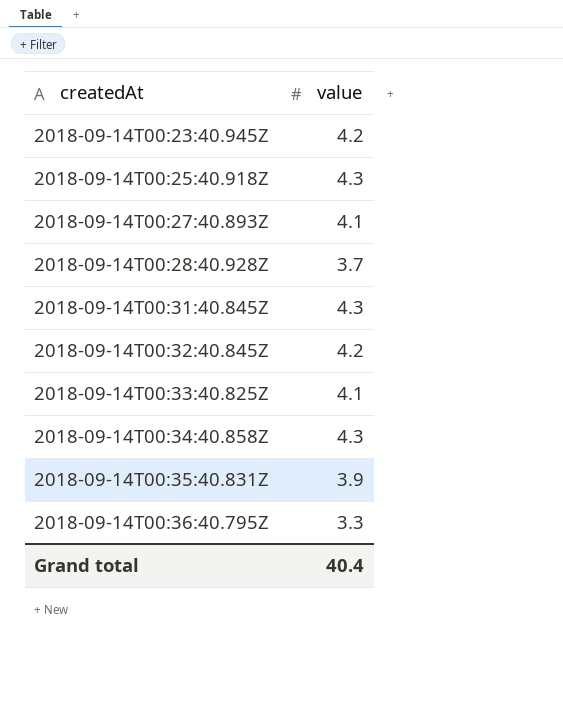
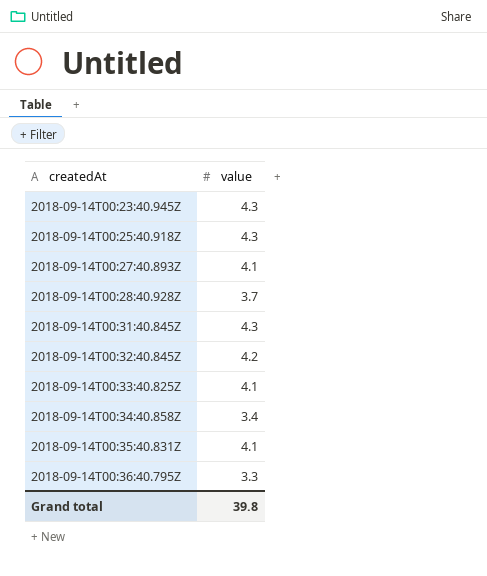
2018-09-14T00:23:40.945Z | value: 4.2 -> 4.3
2018-09-14T00:34:40.858Z | value: 4.3 -> 3.4
2018-09-14T00:35:40.831Z | value: 3.9 -> 4.1
Grand total | value: 40.4 -> 39.8

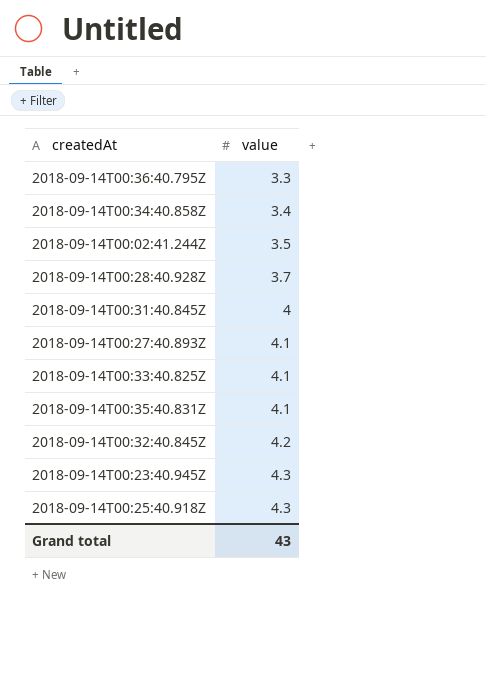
row order: createdAt ascending -> value ascending
row 2018-09-14T00:02:41.244Z: none -> 3.5
2018-09-14T00:31:40.845Z | value: 4.3 -> 4
Grand total | value: 39.8 -> 43

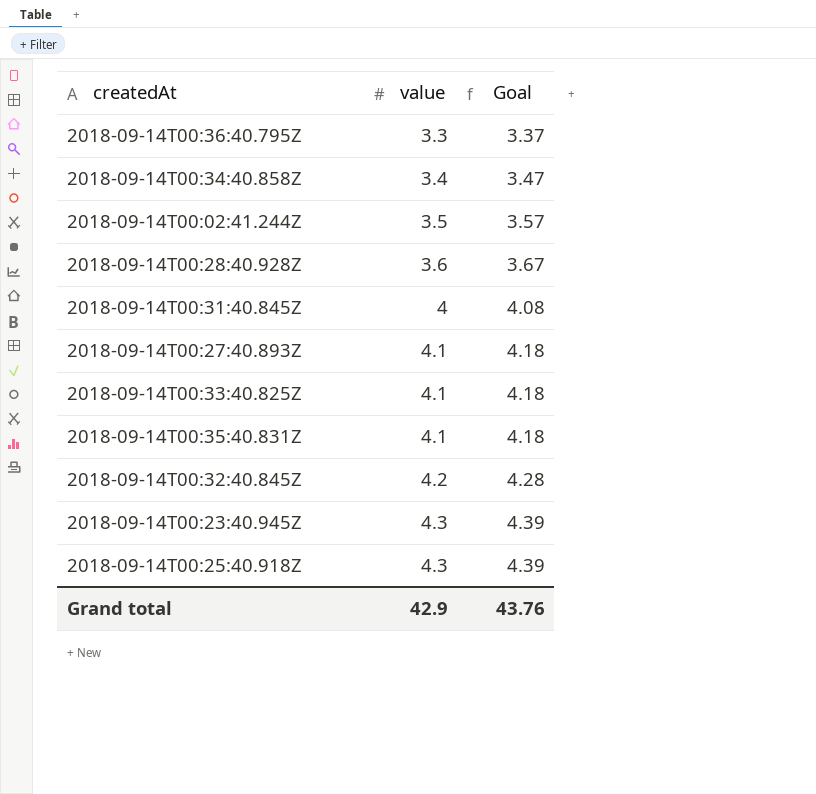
column Goal | formula: none -> [value] * 1.02
2018-09-14T00:28:40.928Z | value: 3.7 -> 3.6
Grand total | value: 43 -> 42.9

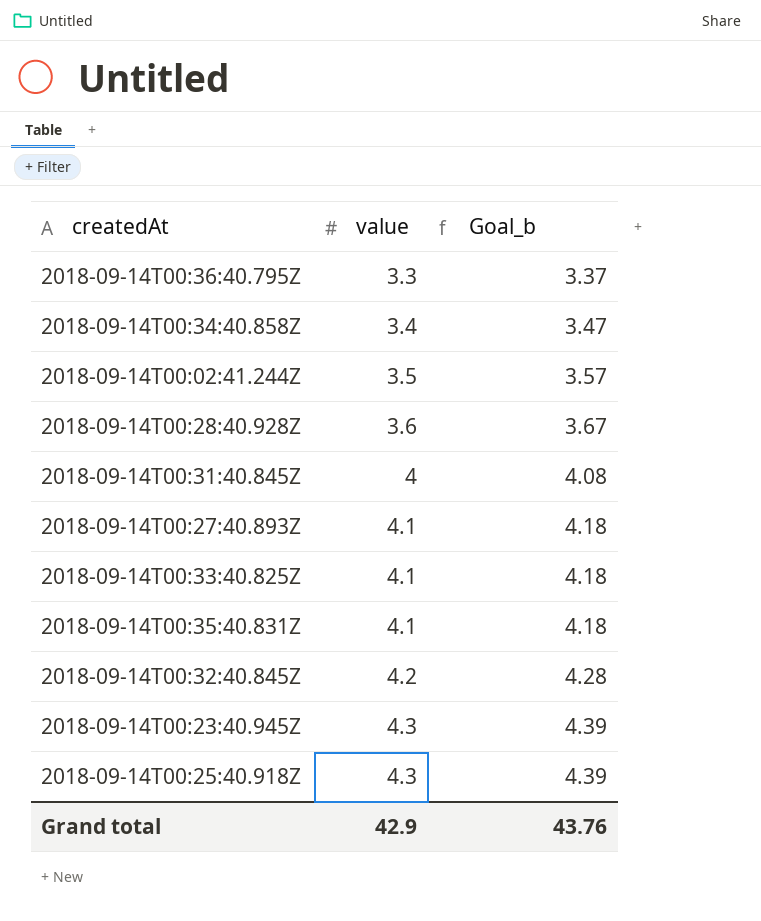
column name: Goal -> Goal_b

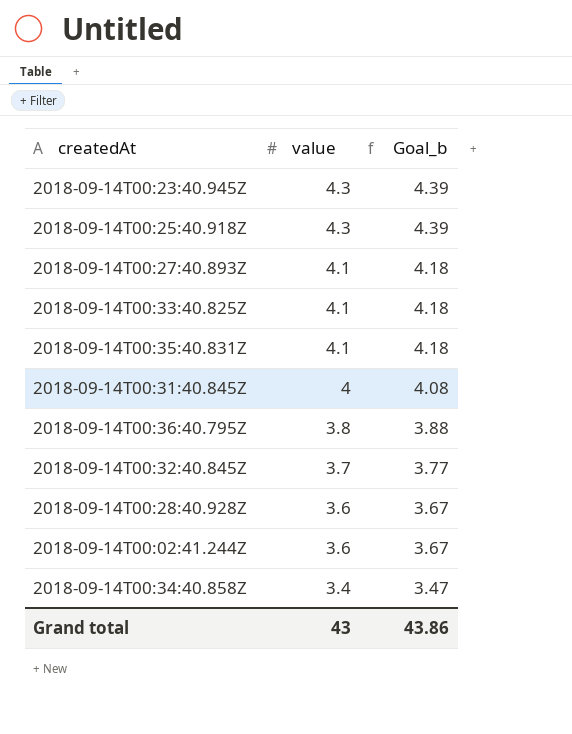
row order: value ascending -> value descending
2018-09-14T00:36:40.795Z | value: 3.3 -> 3.8
2018-09-14T00:36:40.795Z | Goal_b: 3.37 -> 3.88
2018-09-14T00:32:40.845Z | value: 4.2 -> 3.7
2018-09-14T00:32:40.845Z | Goal_b: 4.28 -> 3.77
2018-09-14T00:02:41.244Z | value: 3.5 -> 3.6
2018-09-14T00:02:41.244Z | Goal_b: 3.57 -> 3.67
Grand total | value: 42.9 -> 43
Grand total | Goal_b: 43.76 -> 43.86

